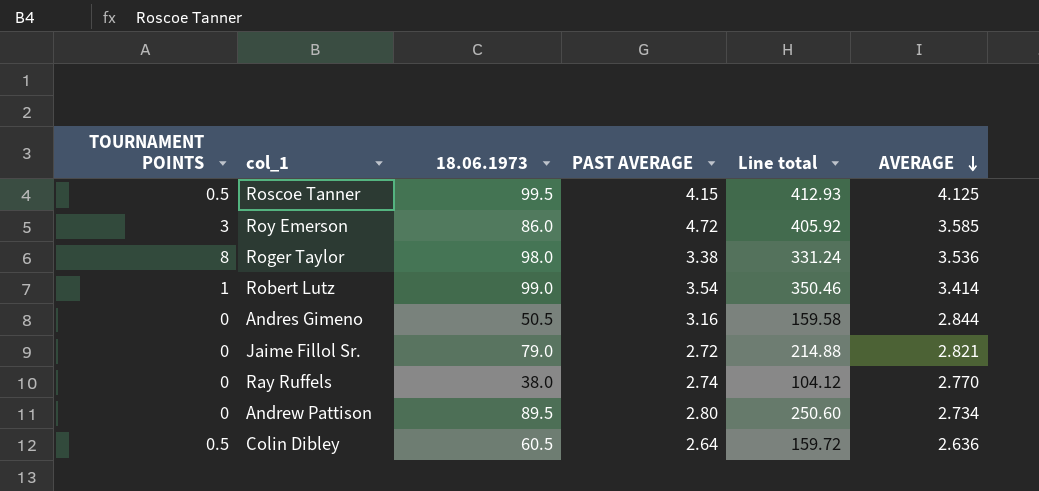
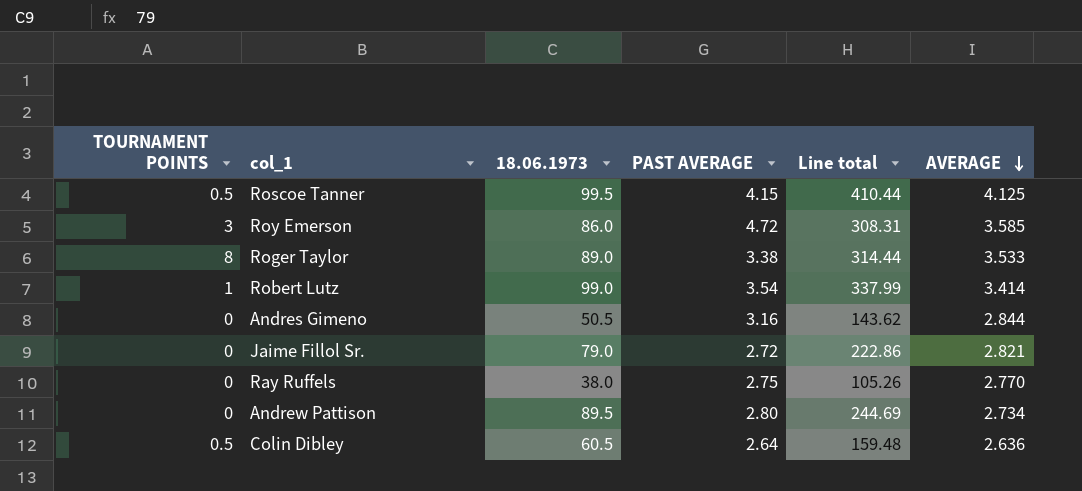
column Line total | formula: [18.06.1973] * [PAST AVERAGE] -> [18.06.1973] * [AVERAGE]
Roger Taylor | 18.06.1973: 98.0 -> 89.0
Roger Taylor | AVERAGE: 3.536 -> 3.533
Ray Ruffels | PAST AVERAGE: 2.74 -> 2.75

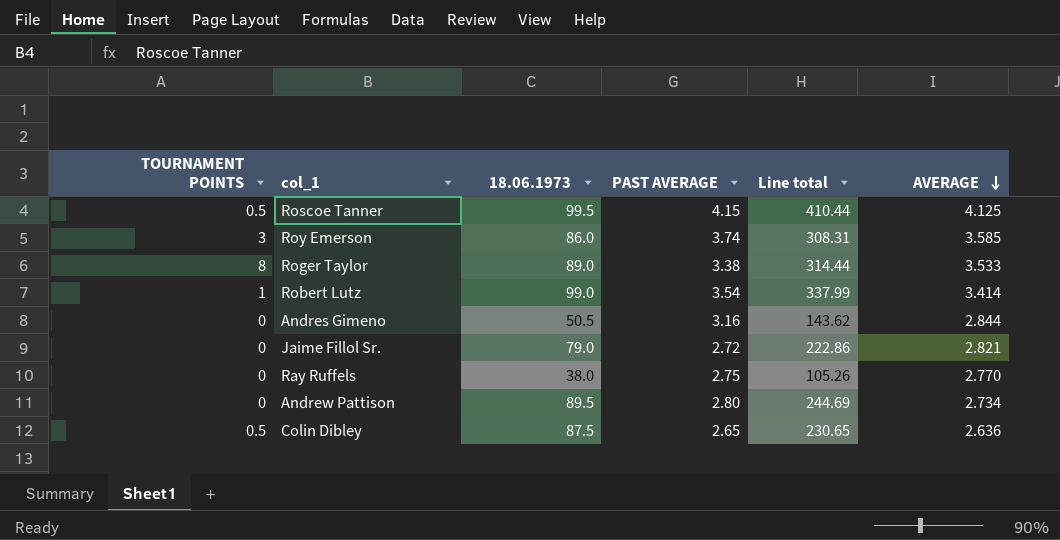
Roy Emerson | PAST AVERAGE: 4.72 -> 3.74
Colin Dibley | 18.06.1973: 60.5 -> 87.5
Colin Dibley | PAST AVERAGE: 2.64 -> 2.65
Colin Dibley | Line total: 159.48 -> 230.65

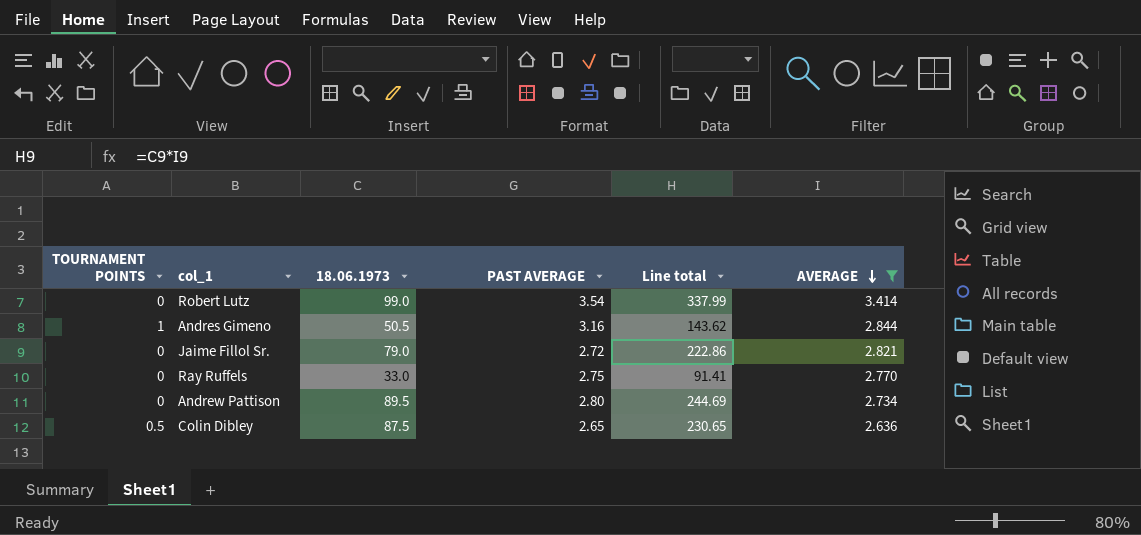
filter: none -> AVERAGE <= 3.414
Robert Lutz | TOURNAMENT POINTS: 1 -> 0
Andres Gimeno | TOURNAMENT POINTS: 0 -> 1
Ray Ruffels | 18.06.1973: 38.0 -> 33.0
Ray Ruffels | Line total: 105.26 -> 91.41

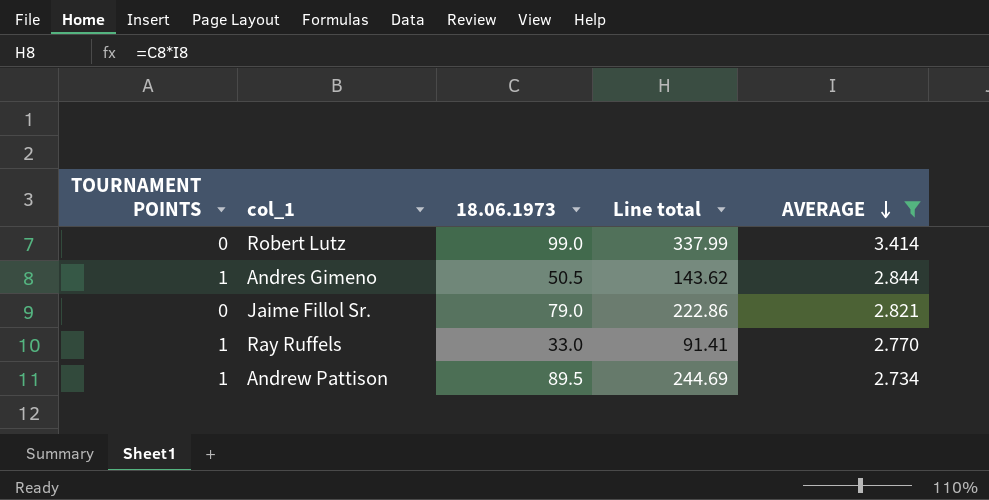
column PAST AVERAGE | position: 4 -> none
row Colin Dibley: 0.5 | 87.5 | 2.65 | 230.65 | 2.636 -> none
Ray Ruffels | TOURNAMENT POINTS: 0 -> 1
Andrew Pattison | TOURNAMENT POINTS: 0 -> 1

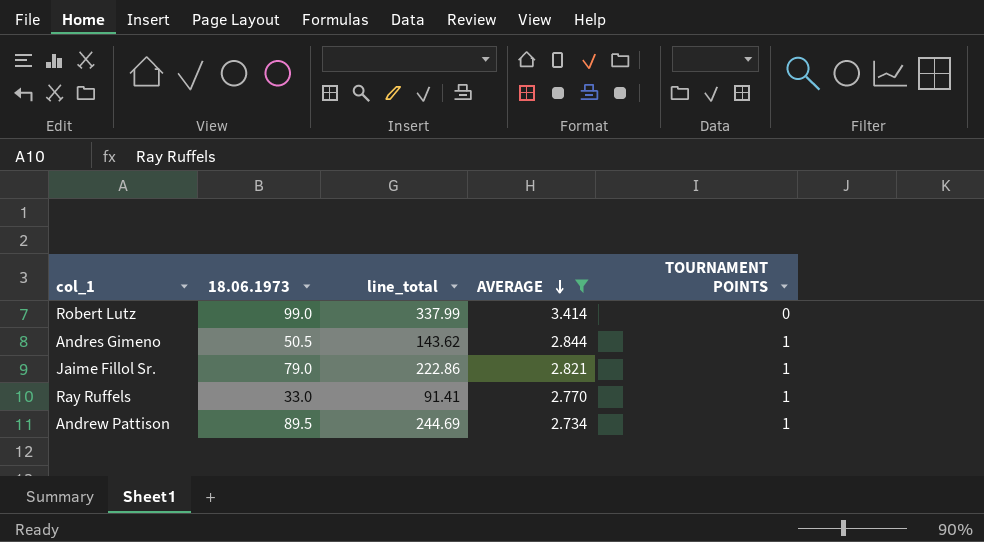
column name: Line total -> line_total
column TOURNAMENT POINTS | position: 1 -> 5
Jaime Fillol Sr. | TOURNAMENT POINTS: 0 -> 1

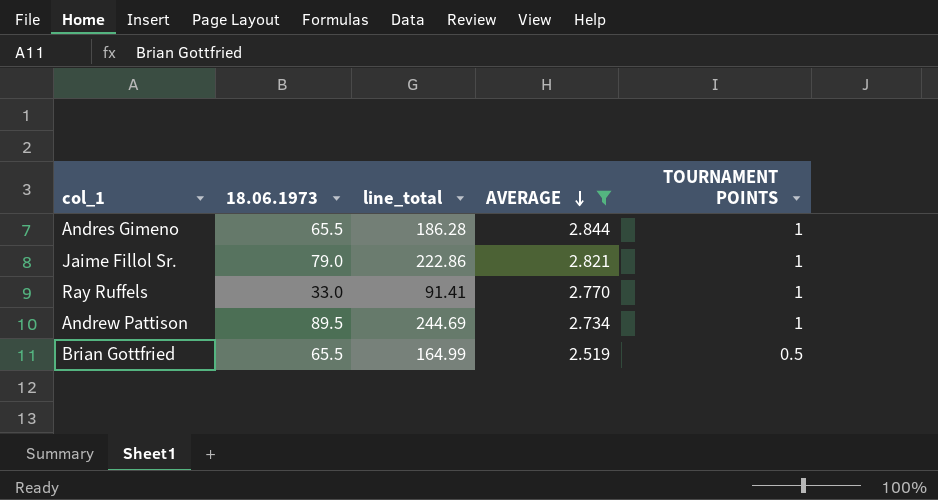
row Robert Lutz: 99.0 | 337.99 | 3.414 | 0 -> none
Andres Gimeno | 18.06.1973: 50.5 -> 65.5
Andres Gimeno | line_total: 143.62 -> 186.28
row Brian Gottfried: none -> 65.5 | 164.99 | 2.519 | 0.5

